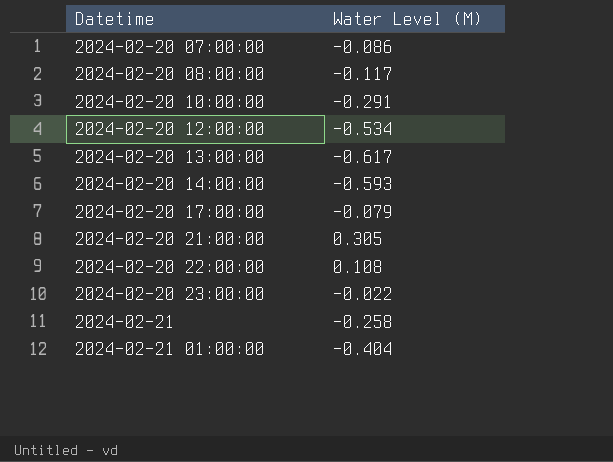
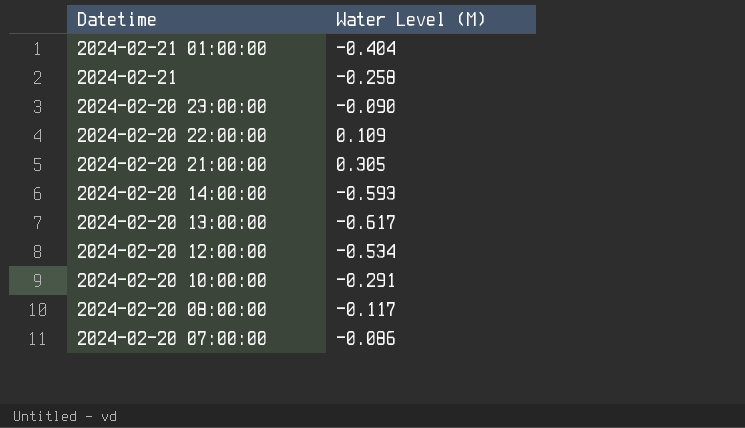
row order: Datetime ascending -> Datetime descending
row 2024-02-20 17:00:00: -0.079 -> none
2024-02-20 23:00:00 | Water Level (M): -0.022 -> -0.090
2024-02-20 22:00:00 | Water Level (M): 0.108 -> 0.109

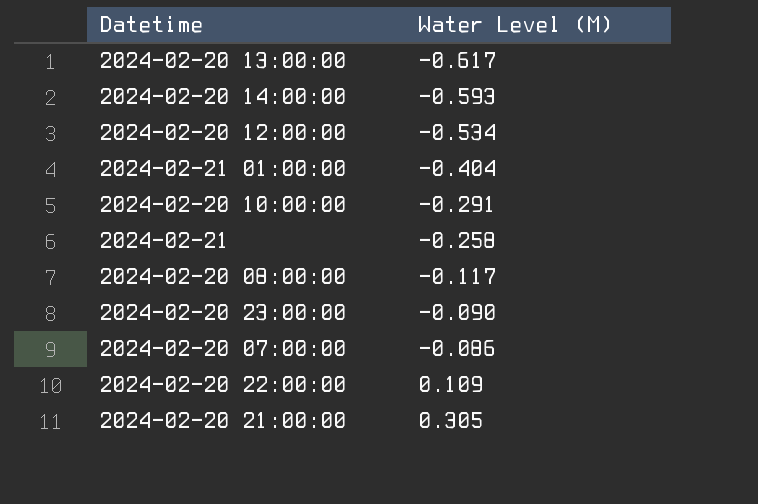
row order: Datetime descending -> Water Level (M) ascending

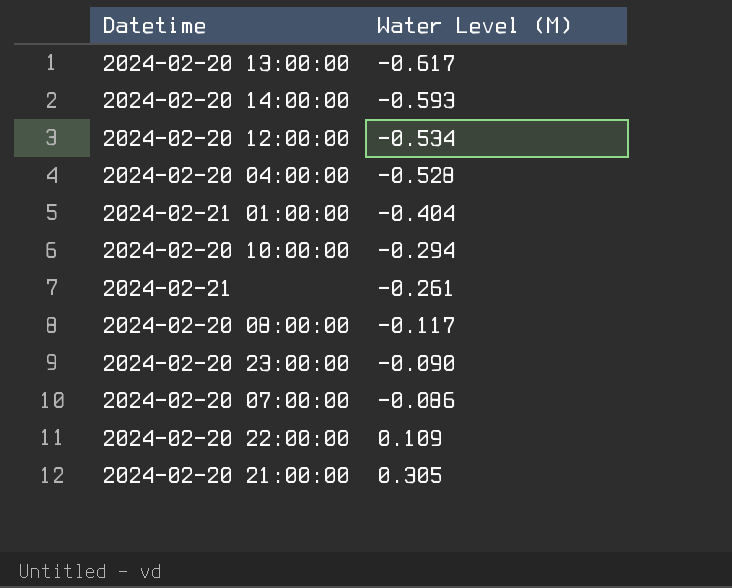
row 2024-02-20 04:00:00: none -> -0.528
2024-02-20 10:00:00 | Water Level (M): -0.291 -> -0.294
2024-02-21 | Water Level (M): -0.258 -> -0.261

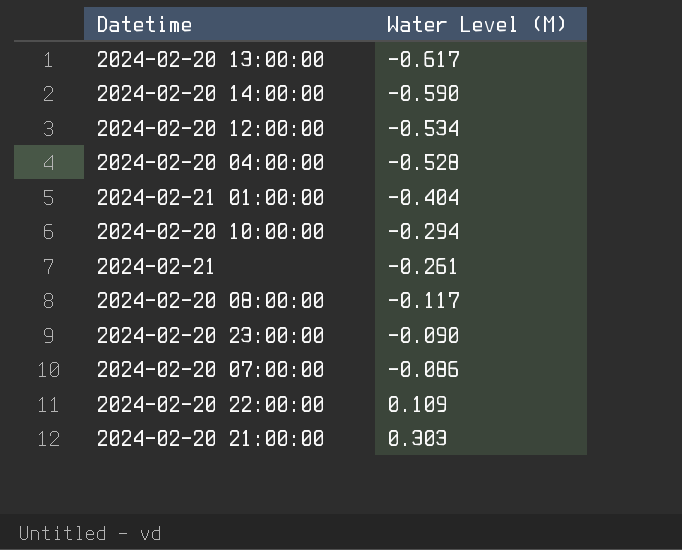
2024-02-20 14:00:00 | Water Level (M): -0.593 -> -0.590
2024-02-20 21:00:00 | Water Level (M): 0.305 -> 0.303

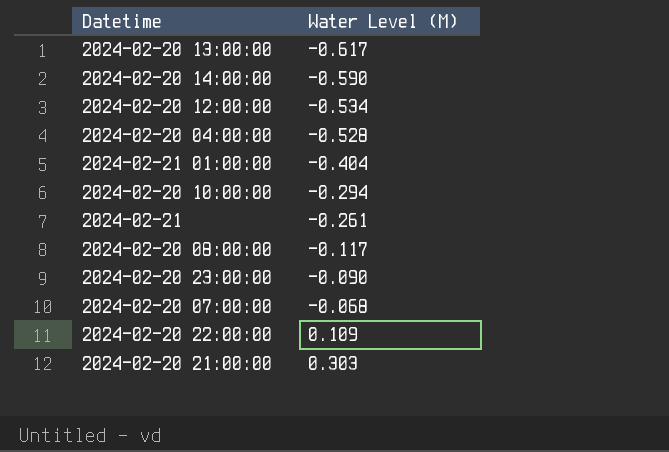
2024-02-20 07:00:00 | Water Level (M): -0.086 -> -0.068

